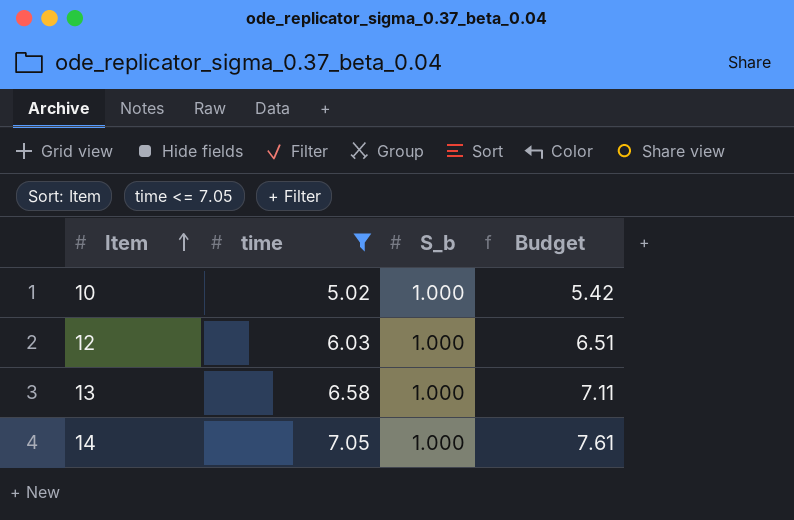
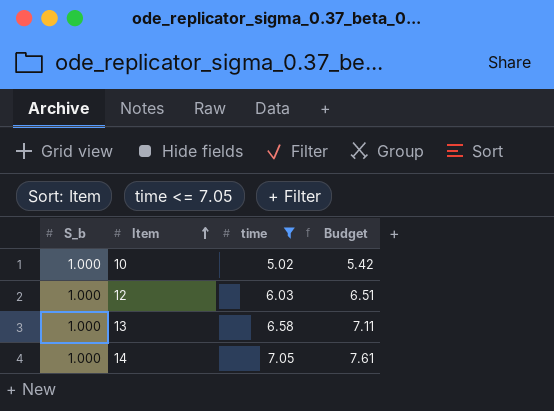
column S_b | position: 3 -> 1

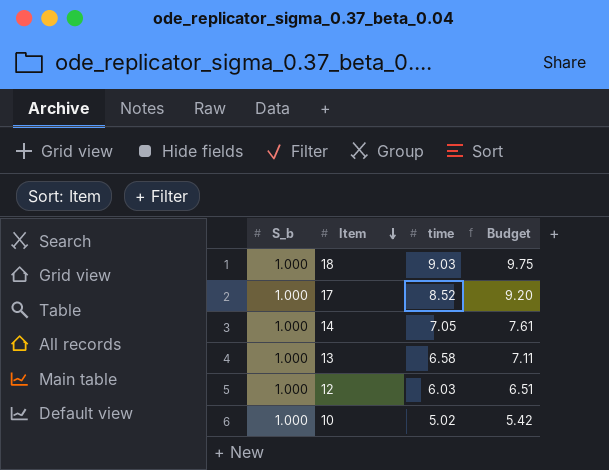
filter: time <= 7.05 -> none
row order: Item ascending -> Item descending

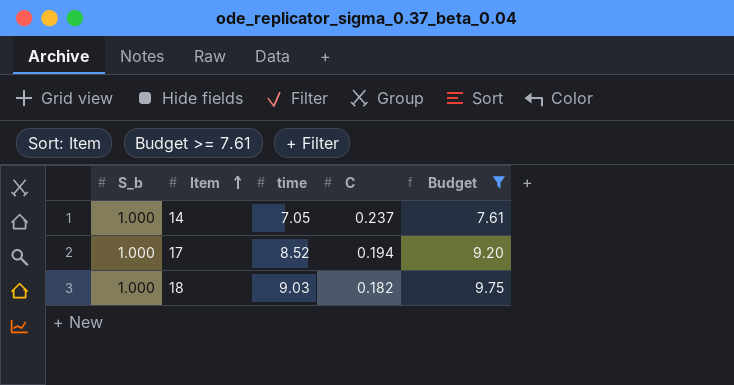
filter: none -> Budget >= 7.61
row order: Item descending -> Item ascending
column C | position: none -> 4

